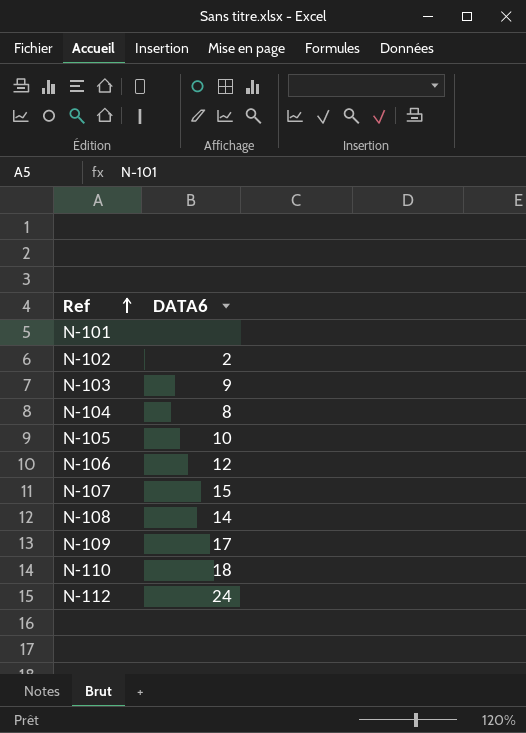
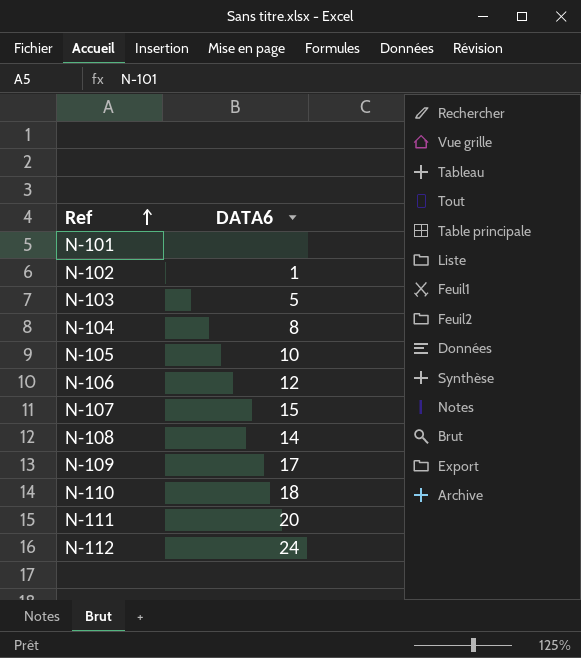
N-102 | DATA6: 2 -> 1
N-103 | DATA6: 9 -> 5
row N-111: none -> 20

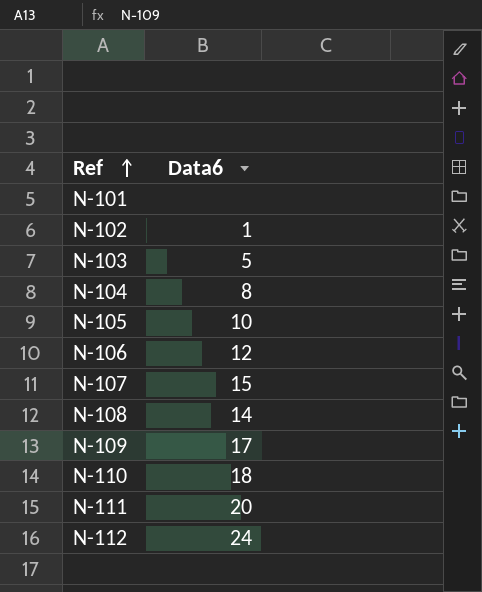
column name: DATA6 -> Data6

